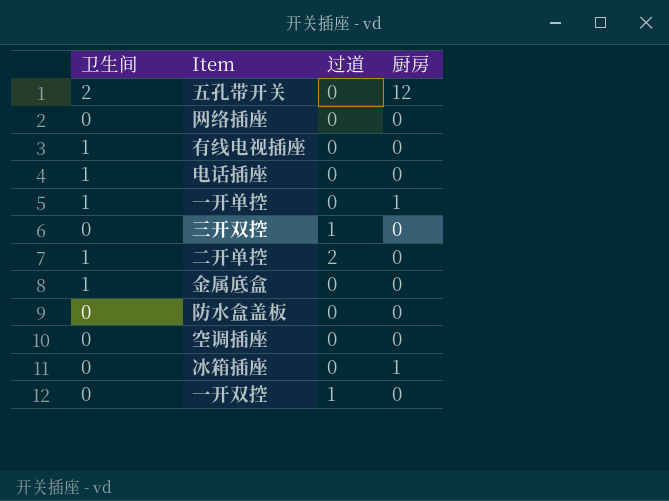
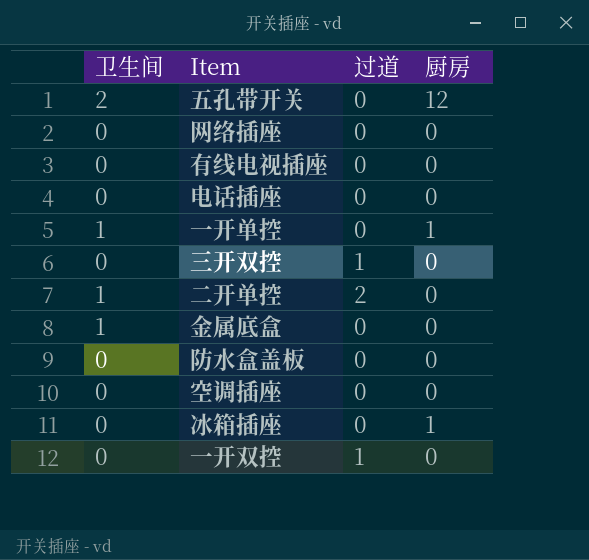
有线电视插座 | 卫生间: 1 -> 0
电话插座 | 卫生间: 1 -> 0

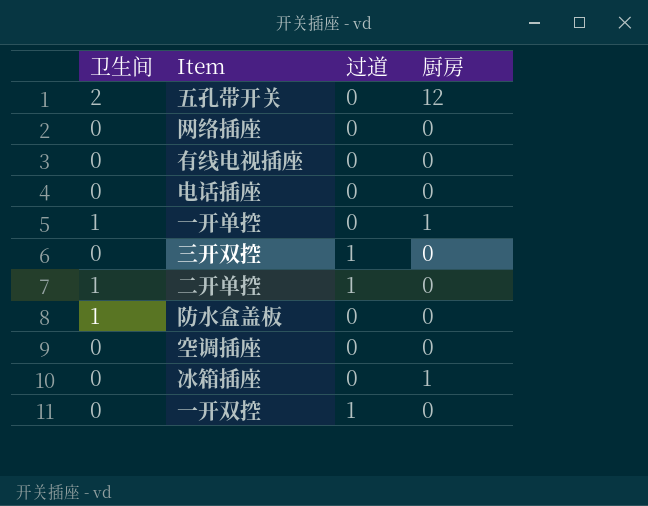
row 金属底盒: 1 | 0 | 0 -> none
二开单控 | 过道: 2 -> 1
防水盒盖板 | 卫生间: 0 -> 1

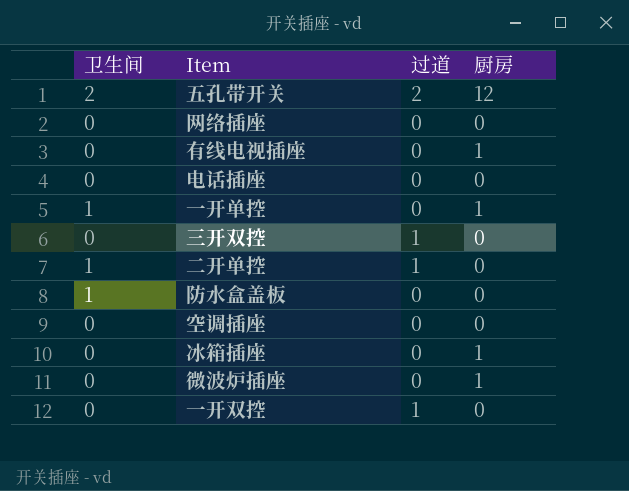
五孔带开关 | 过道: 0 -> 2
有线电视插座 | 厨房: 0 -> 1
row 微波炉插座: none -> 0 | 0 | 1

